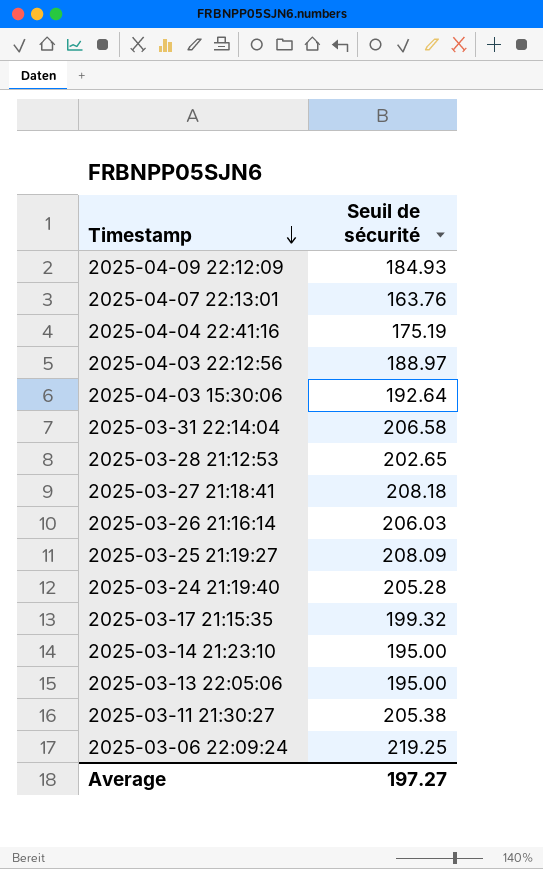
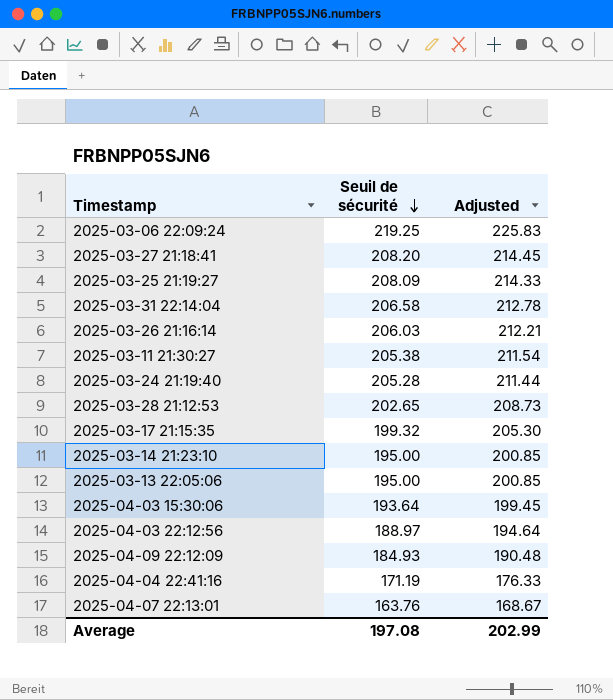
row order: Timestamp descending -> Seuil de sécurité descending
column Adjusted | formula: none -> [Seuil de sécurité] * 1.03
2025-03-27 21:18:41 | Seuil de sécurité: 208.18 -> 208.20
2025-04-03 15:30:06 | Seuil de sécurité: 192.64 -> 193.64
2025-04-04 22:41:16 | Seuil de sécurité: 175.19 -> 171.19
Average | Seuil de sécurité: 197.27 -> 197.08

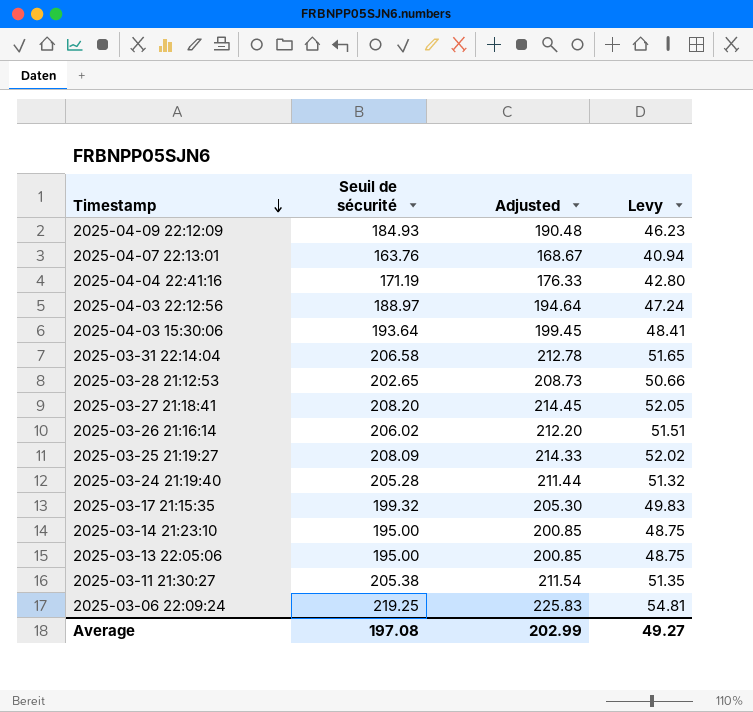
row order: Seuil de sécurité descending -> Timestamp descending
column Levy | formula: none -> [Seuil de sécurité] * 0.25
2025-03-26 21:16:14 | Seuil de sécurité: 206.03 -> 206.02
2025-03-26 21:16:14 | Adjusted: 212.21 -> 212.20

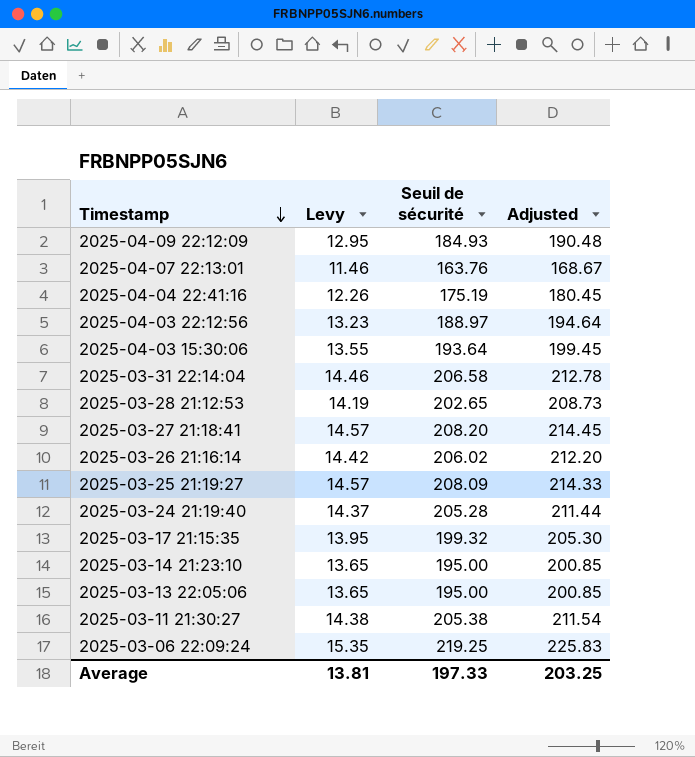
column Levy | formula: [Seuil de sécurité] * 0.25 -> [Seuil de sécurité] * 0.07
column Levy | position: 4 -> 2
2025-04-04 22:41:16 | Seuil de sécurité: 171.19 -> 175.19
2025-04-04 22:41:16 | Adjusted: 176.33 -> 180.45
Average | Levy: 49.27 -> 13.81
Average | Seuil de sécurité: 197.08 -> 197.33
Average | Adjusted: 202.99 -> 203.25

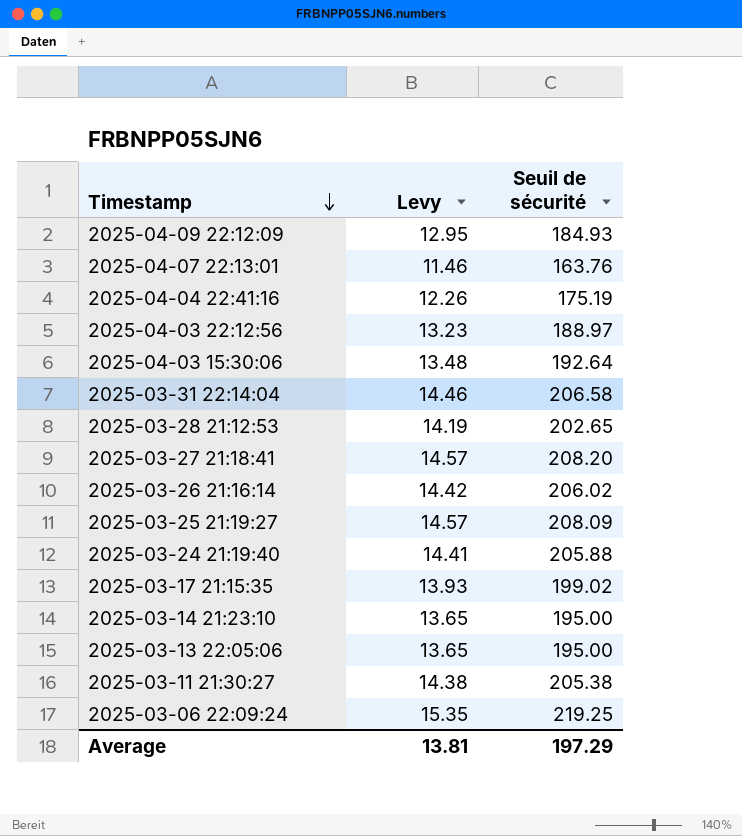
column Adjusted | formula: [Seuil de sécurité] * 1.03 -> none
2025-04-03 15:30:06 | Levy: 13.55 -> 13.48
2025-04-03 15:30:06 | Seuil de sécurité: 193.64 -> 192.64
2025-03-24 21:19:40 | Levy: 14.37 -> 14.41
2025-03-24 21:19:40 | Seuil de sécurité: 205.28 -> 205.88
2025-03-17 21:15:35 | Levy: 13.95 -> 13.93
2025-03-17 21:15:35 | Seuil de sécurité: 199.32 -> 199.02
Average | Seuil de sécurité: 197.33 -> 197.29

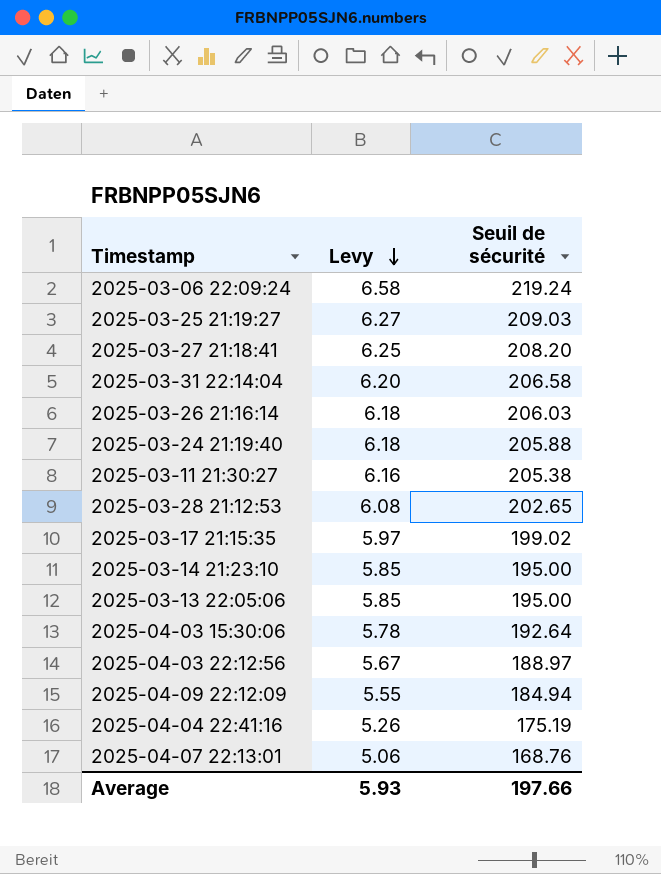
row order: Timestamp descending -> Levy descending
column Levy | formula: [Seuil de sécurité] * 0.07 -> [Seuil de sécurité] * 0.03
2025-03-06 22:09:24 | Seuil de sécurité: 219.25 -> 219.24
2025-03-25 21:19:27 | Seuil de sécurité: 208.09 -> 209.03
2025-03-26 21:16:14 | Seuil de sécurité: 206.02 -> 206.03
2025-04-09 22:12:09 | Seuil de sécurité: 184.93 -> 184.94
2025-04-07 22:13:01 | Seuil de sécurité: 163.76 -> 168.76
Average | Levy: 13.81 -> 5.93
Average | Seuil de sécurité: 197.29 -> 197.66

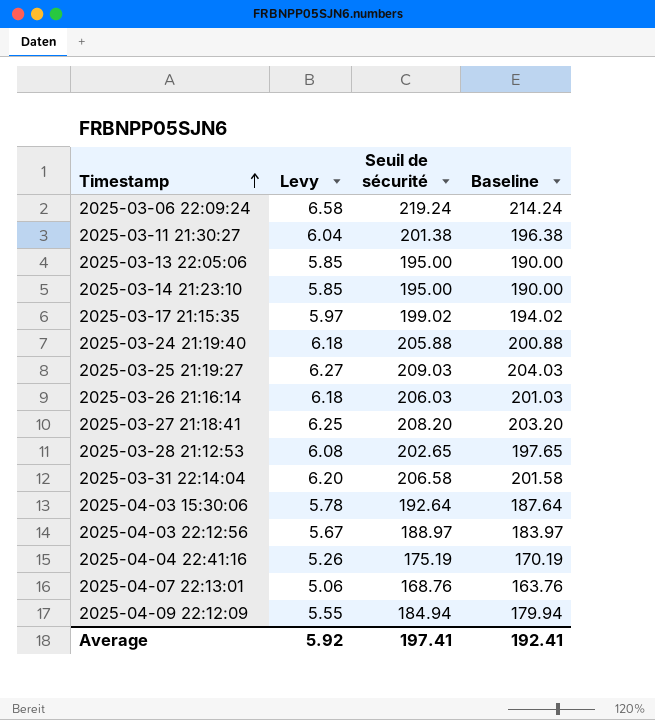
row order: Levy descending -> Timestamp ascending
column Baseline | formula: none -> [Seuil de sécurité] - 5
2025-03-11 21:30:27 | Levy: 6.16 -> 6.04
2025-03-11 21:30:27 | Seuil de sécurité: 205.38 -> 201.38
Average | Levy: 5.93 -> 5.92
Average | Seuil de sécurité: 197.66 -> 197.41

